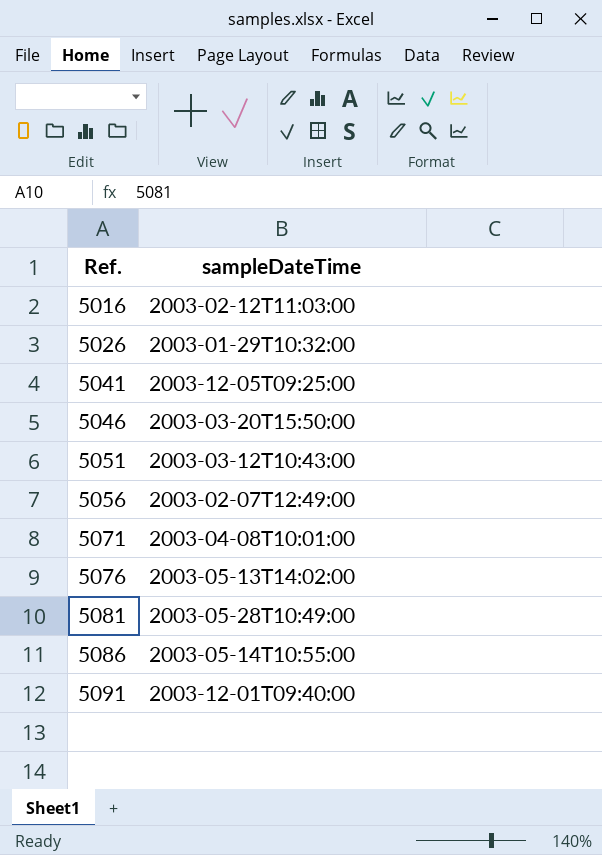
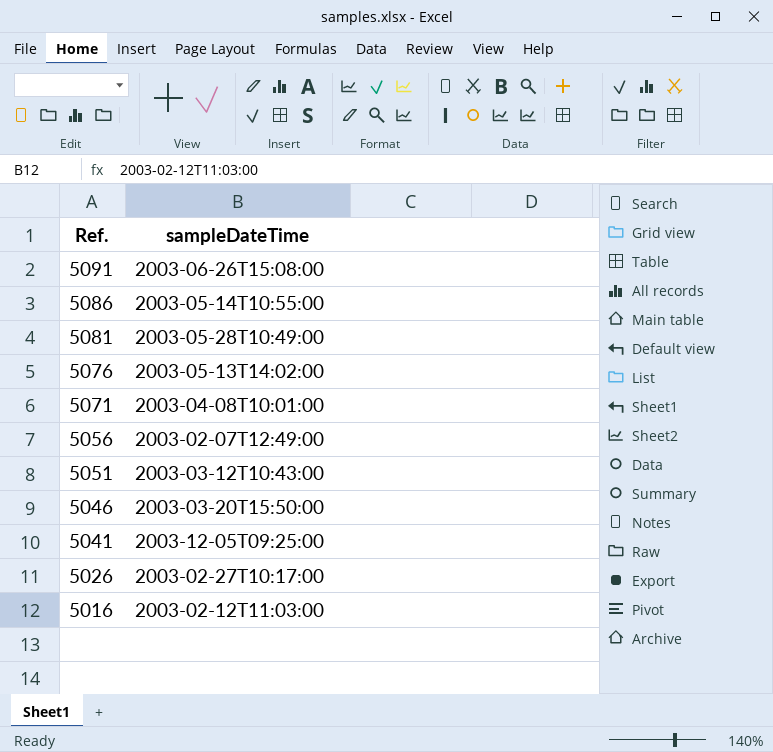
row order: Ref. ascending -> Ref. descending
5091 | sampleDateTime: 2003-12-01T09:40:00 -> 2003-06-26T15:08:00
5026 | sampleDateTime: 2003-01-29T10:32:00 -> 2003-02-27T10:17:00

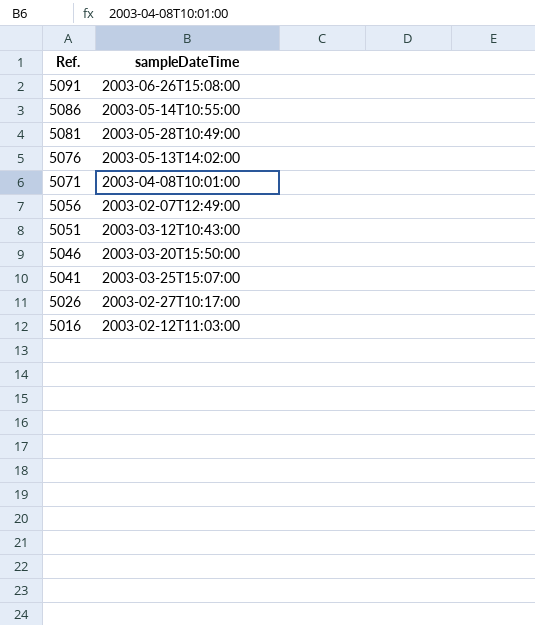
5041 | sampleDateTime: 2003-12-05T09:25:00 -> 2003-03-25T15:07:00

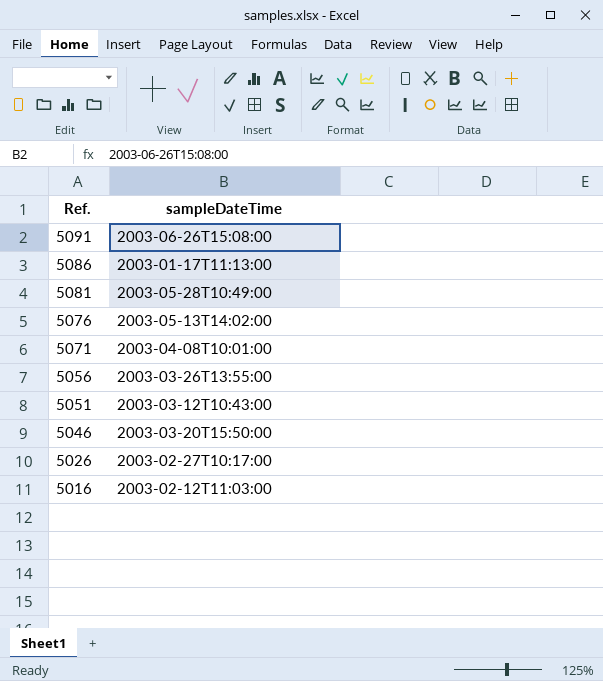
row 5041: 2003-03-25T15:07:00 -> none
5086 | sampleDateTime: 2003-05-14T10:55:00 -> 2003-01-17T11:13:00
5056 | sampleDateTime: 2003-02-07T12:49:00 -> 2003-03-26T13:55:00

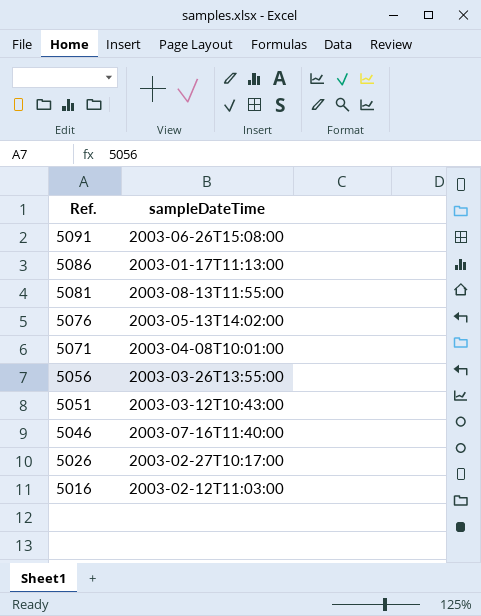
5081 | sampleDateTime: 2003-05-28T10:49:00 -> 2003-08-13T11:55:00
5046 | sampleDateTime: 2003-03-20T15:50:00 -> 2003-07-16T11:40:00

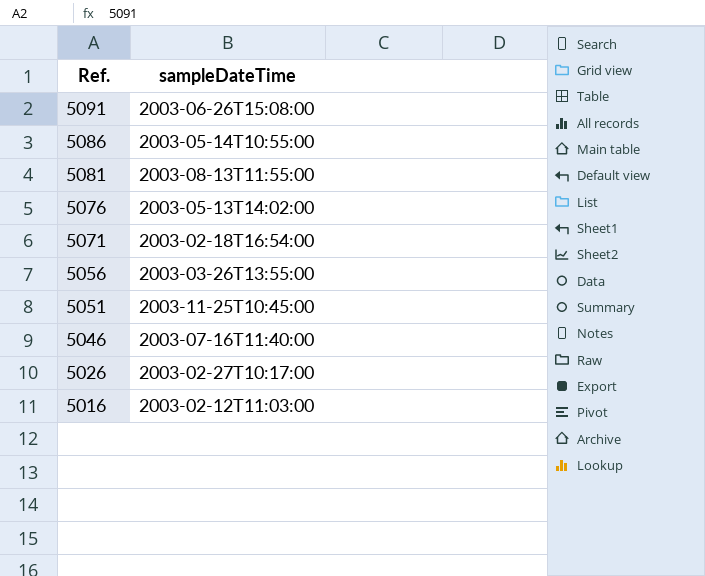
5086 | sampleDateTime: 2003-01-17T11:13:00 -> 2003-05-14T10:55:00
5071 | sampleDateTime: 2003-04-08T10:01:00 -> 2003-02-18T16:54:00
5051 | sampleDateTime: 2003-03-12T10:43:00 -> 2003-11-25T10:45:00

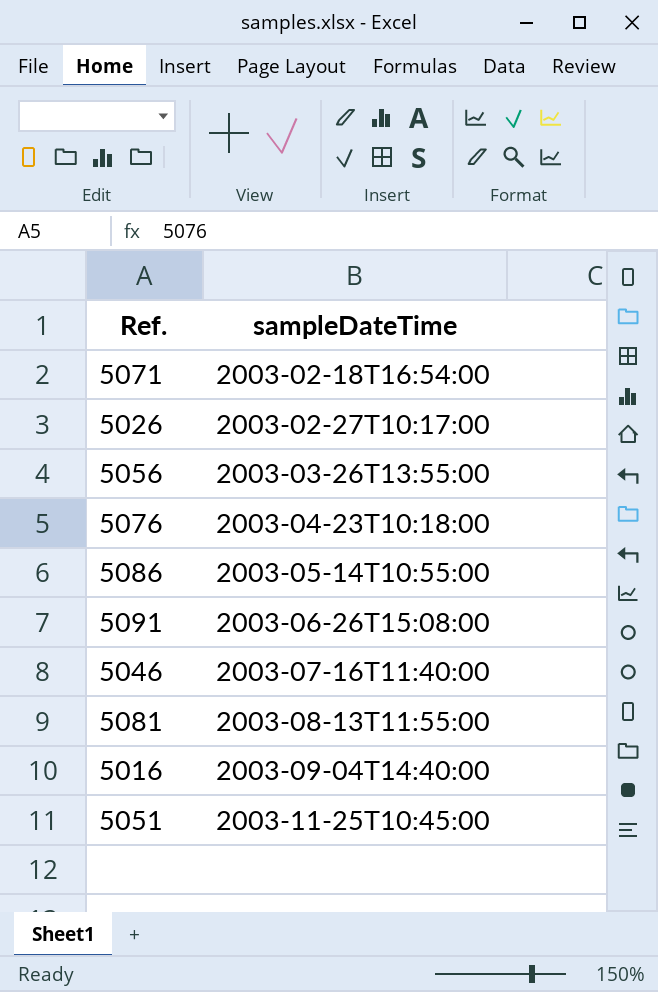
row order: Ref. descending -> sampleDateTime ascending
5076 | sampleDateTime: 2003-05-13T14:02:00 -> 2003-04-23T10:18:00
5016 | sampleDateTime: 2003-02-12T11:03:00 -> 2003-09-04T14:40:00

